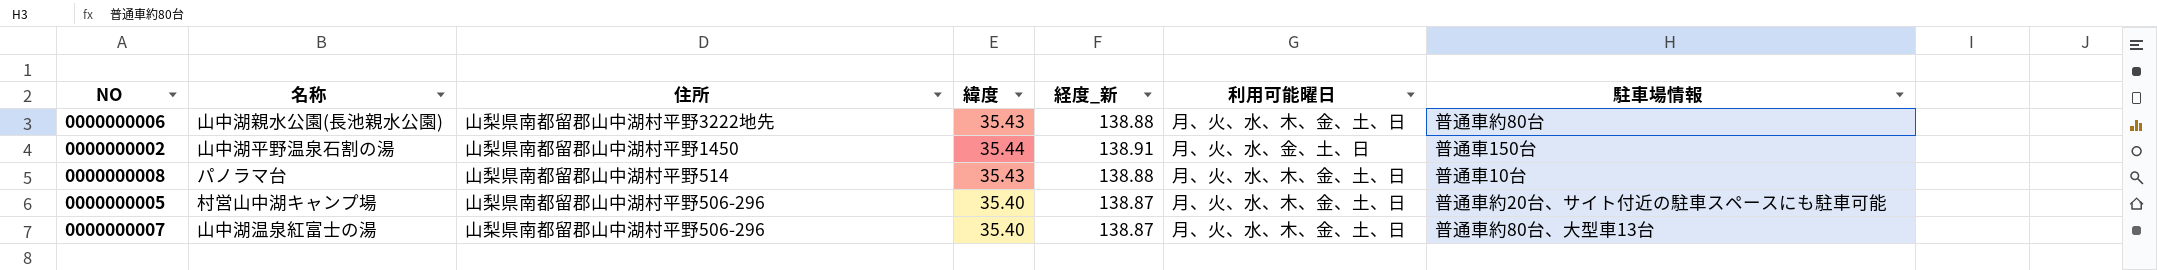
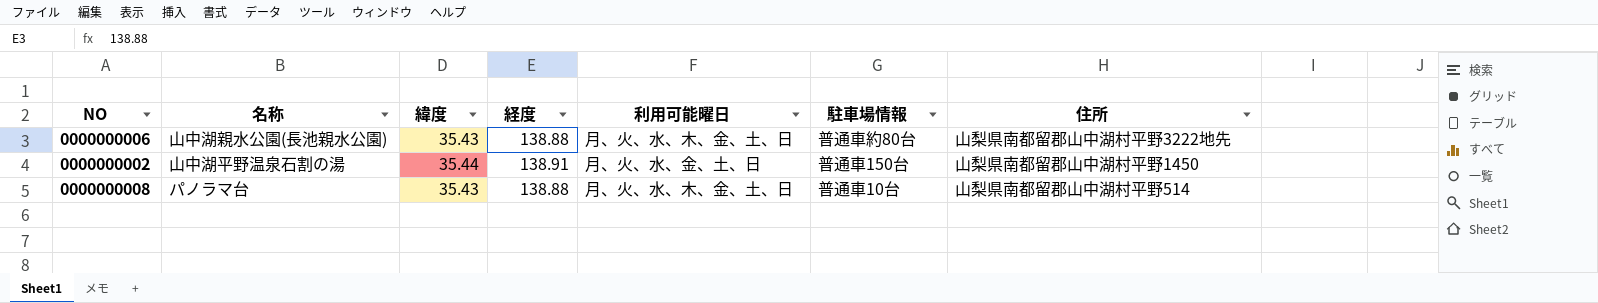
column name: 経度_新 -> 経度
column 住所 | position: 3 -> 7
row 0000000005: 村営山中湖キャンプ場 | 山梨県南都留郡山中湖村平野506-296 | 35.40 | 138.87 | 月、火、水、木、金、土、日 | 普通車約20台、サイト付近の駐車スペースにも駐車可能 -> none
row 0000000007: 山中湖温泉紅富士の湯 | 山梨県南都留郡山中湖村平野506-296 | 35.40 | 138.87 | 月、火、水、木、金、土、日 | 普通車約80台、大型車13台 -> none

